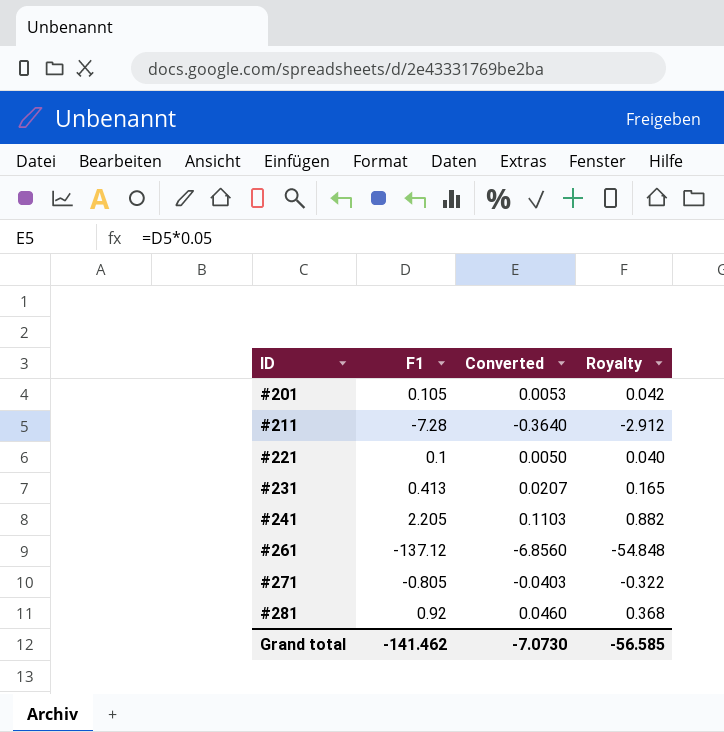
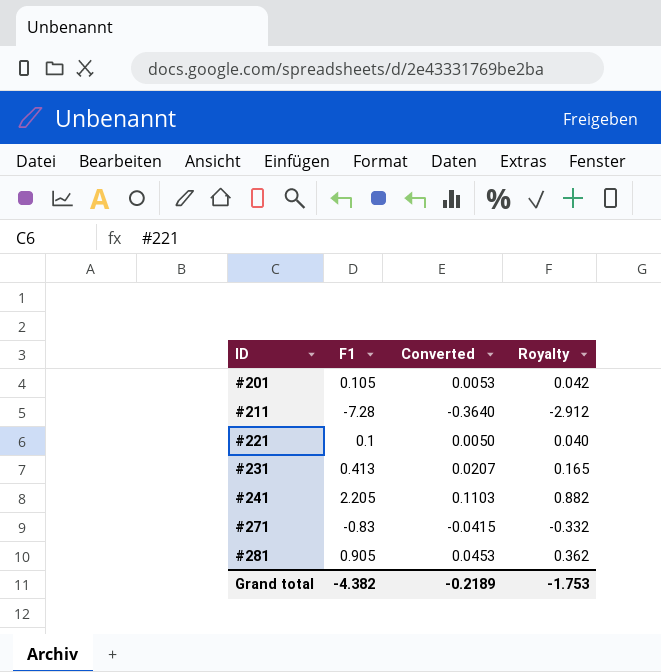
row #261: -137.12 | -6.8560 | -54.848 -> none
#271 | F1: -0.805 -> -0.83
#271 | Converted: -0.0403 -> -0.0415
#271 | Royalty: -0.322 -> -0.332
#281 | F1: 0.92 -> 0.905
#281 | Converted: 0.0460 -> 0.0453
#281 | Royalty: 0.368 -> 0.362
Grand total | F1: -141.462 -> -4.382
Grand total | Converted: -7.0730 -> -0.2189
Grand total | Royalty: -56.585 -> -1.753

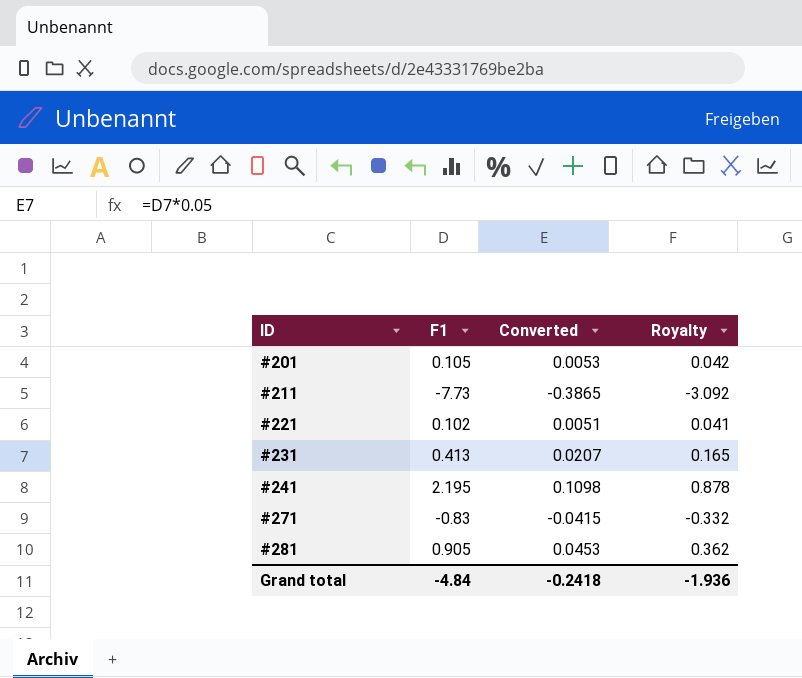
#211 | F1: -7.28 -> -7.73
#211 | Converted: -0.3640 -> -0.3865
#211 | Royalty: -2.912 -> -3.092
#221 | F1: 0.1 -> 0.102
#221 | Converted: 0.0050 -> 0.0051
#221 | Royalty: 0.040 -> 0.041
#241 | F1: 2.205 -> 2.195
#241 | Converted: 0.1103 -> 0.1098
#241 | Royalty: 0.882 -> 0.878
Grand total | F1: -4.382 -> -4.84
Grand total | Converted: -0.2189 -> -0.2418
Grand total | Royalty: -1.753 -> -1.936

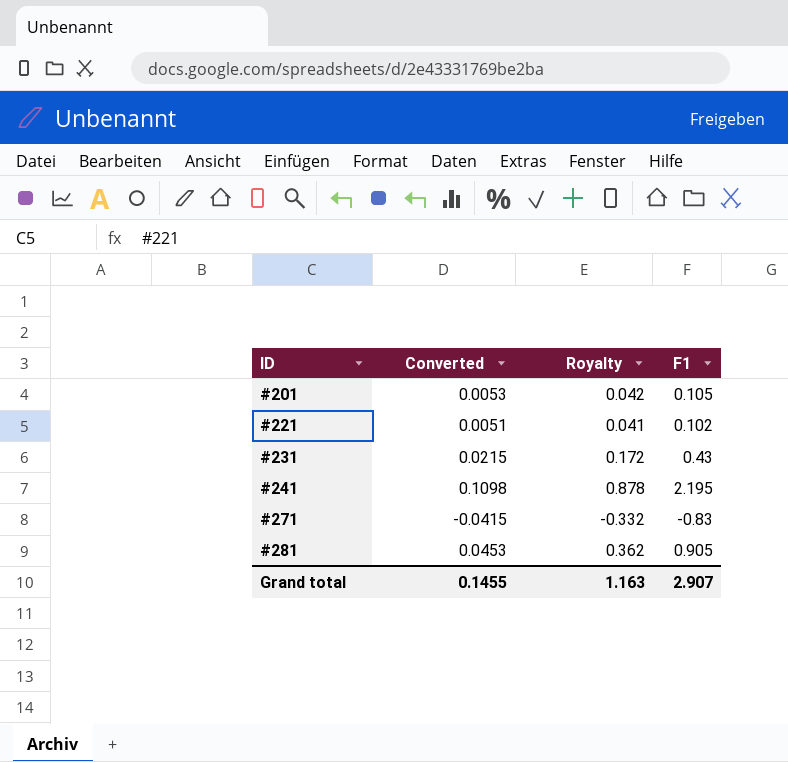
column F1 | position: 2 -> 4
row #211: -7.73 | -0.3865 | -3.092 -> none
#231 | Converted: 0.0207 -> 0.0215
#231 | Royalty: 0.165 -> 0.172
#231 | F1: 0.413 -> 0.43
Grand total | Converted: -0.2418 -> 0.1455
Grand total | Royalty: -1.936 -> 1.163
Grand total | F1: -4.84 -> 2.907

